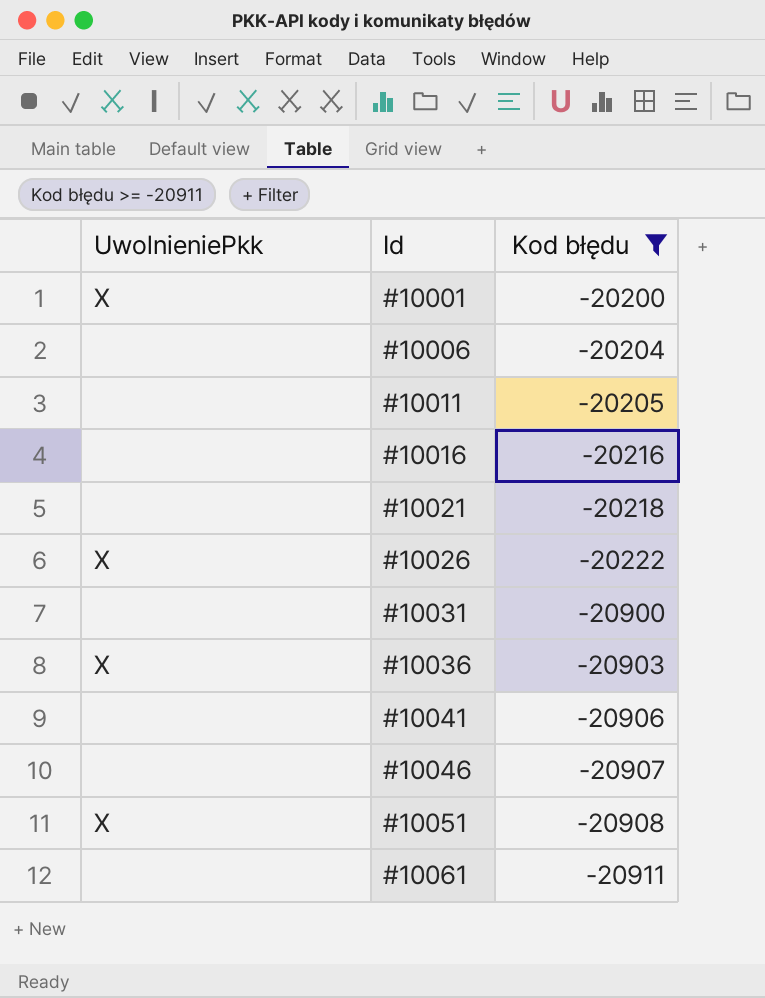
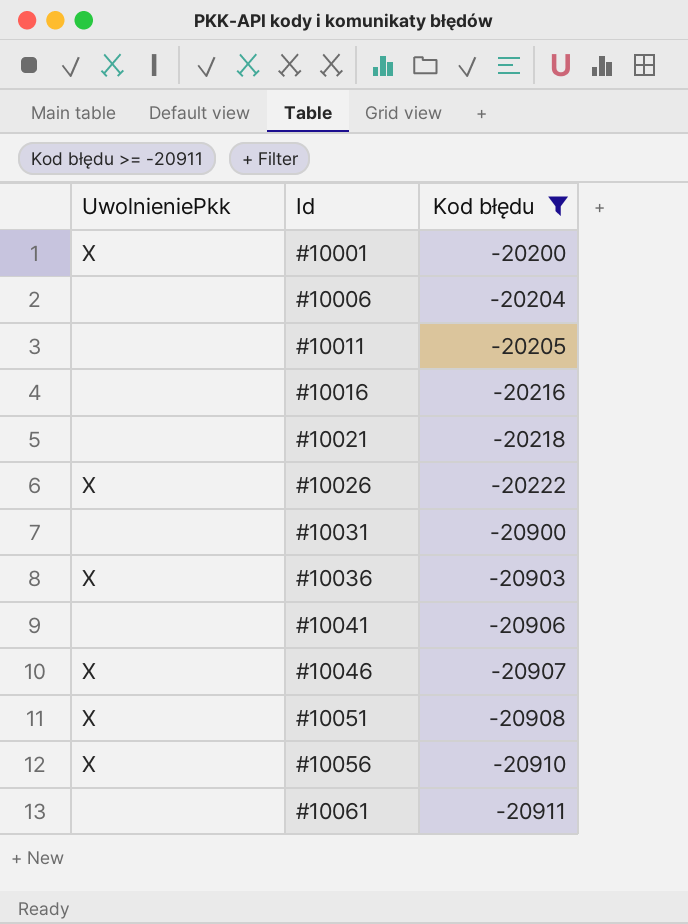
#10046 | UwolnieniePkk: none -> X
row #10056: none -> X | -20910

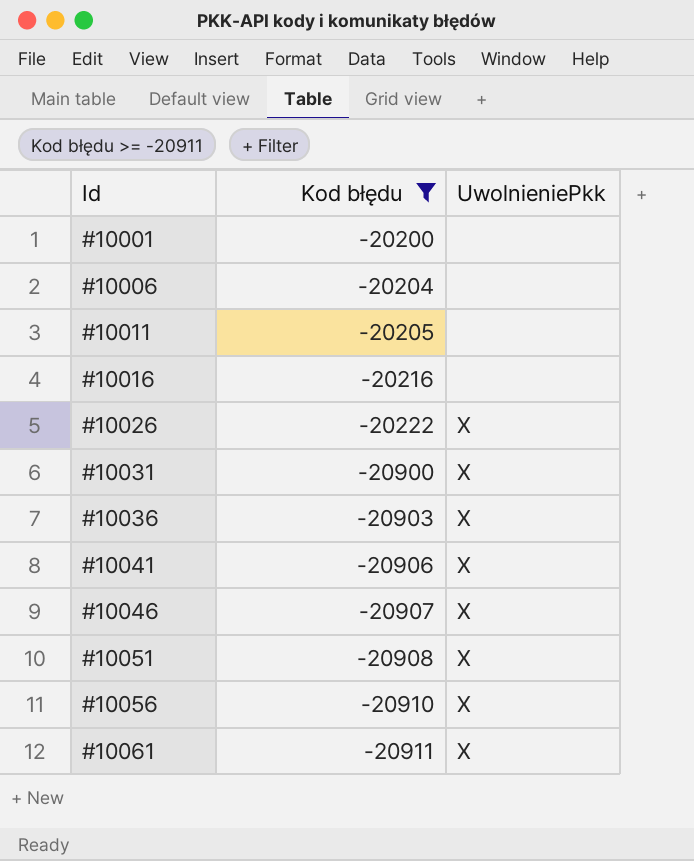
column UwolnieniePkk | position: 1 -> 3
row #10021: none | -20218 -> none
#10001 | UwolnieniePkk: X -> none
#10031 | UwolnieniePkk: none -> X
#10041 | UwolnieniePkk: none -> X
#10061 | UwolnieniePkk: none -> X

